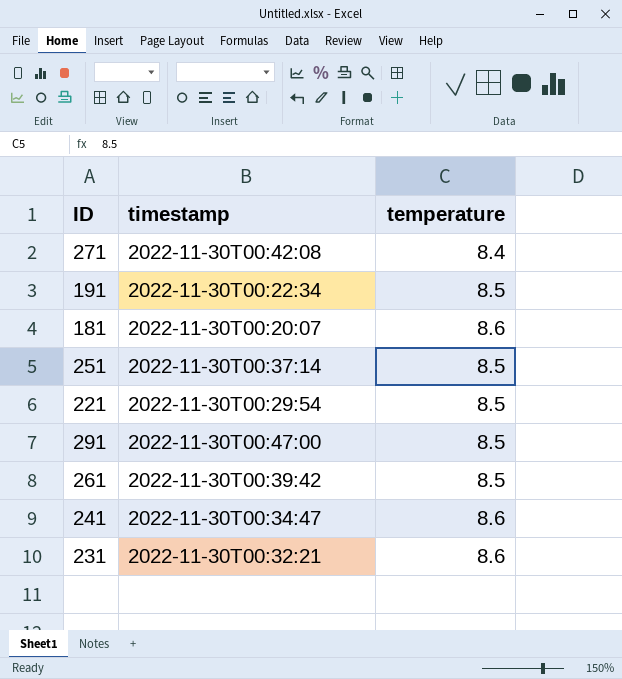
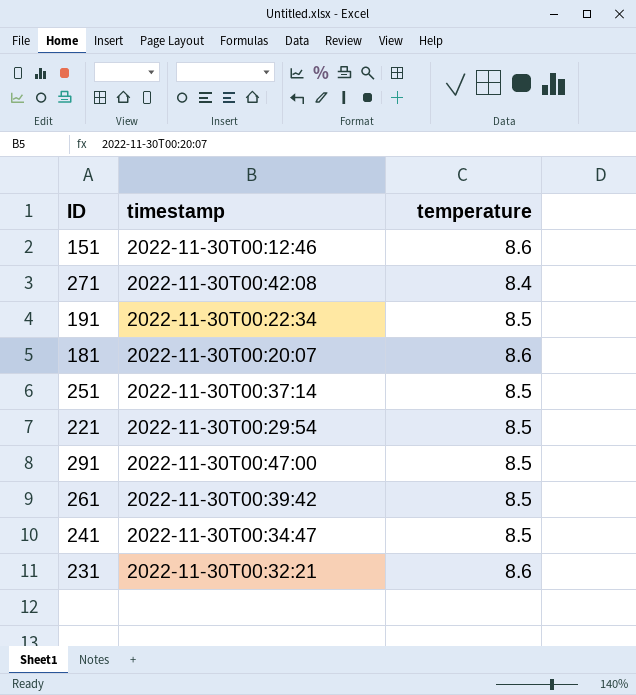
row 151: none -> 2022-11-30T00:12:46 | 8.6
241 | temperature: 8.6 -> 8.5

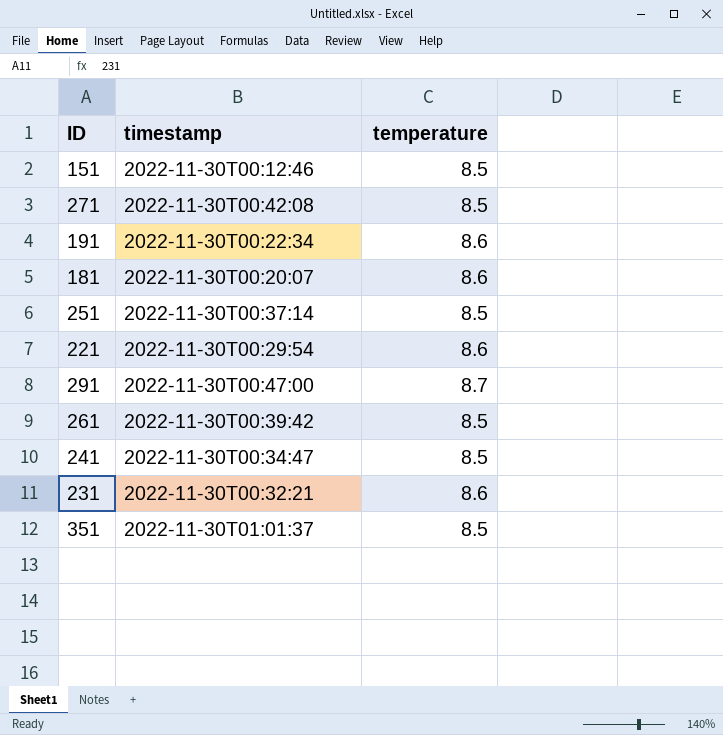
151 | temperature: 8.6 -> 8.5
271 | temperature: 8.4 -> 8.5
191 | temperature: 8.5 -> 8.6
221 | temperature: 8.5 -> 8.6
291 | temperature: 8.5 -> 8.7
row 351: none -> 2022-11-30T01:01:37 | 8.5

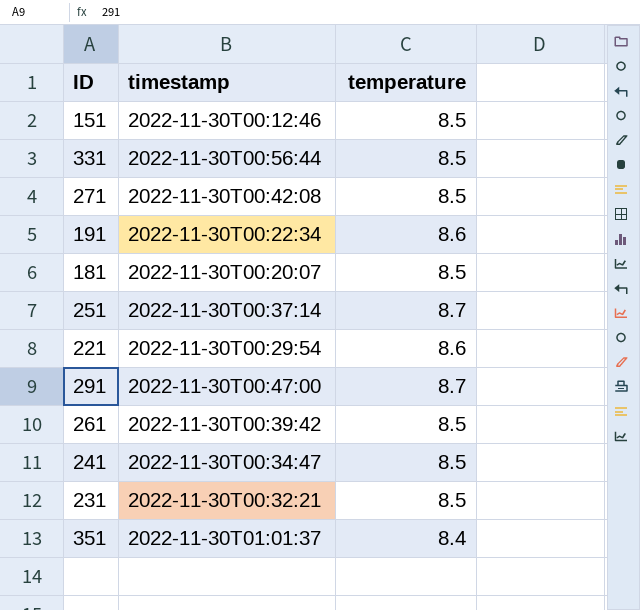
row 331: none -> 2022-11-30T00:56:44 | 8.5
181 | temperature: 8.6 -> 8.5
251 | temperature: 8.5 -> 8.7
231 | temperature: 8.6 -> 8.5
351 | temperature: 8.5 -> 8.4

